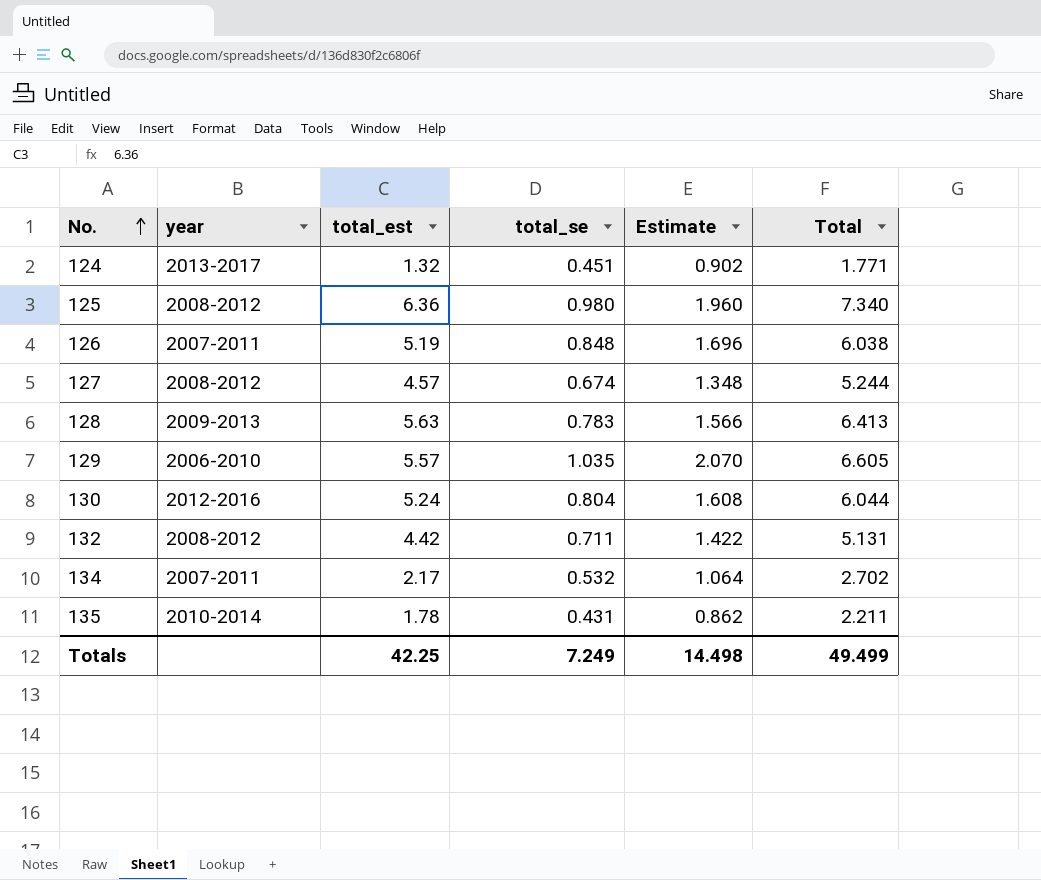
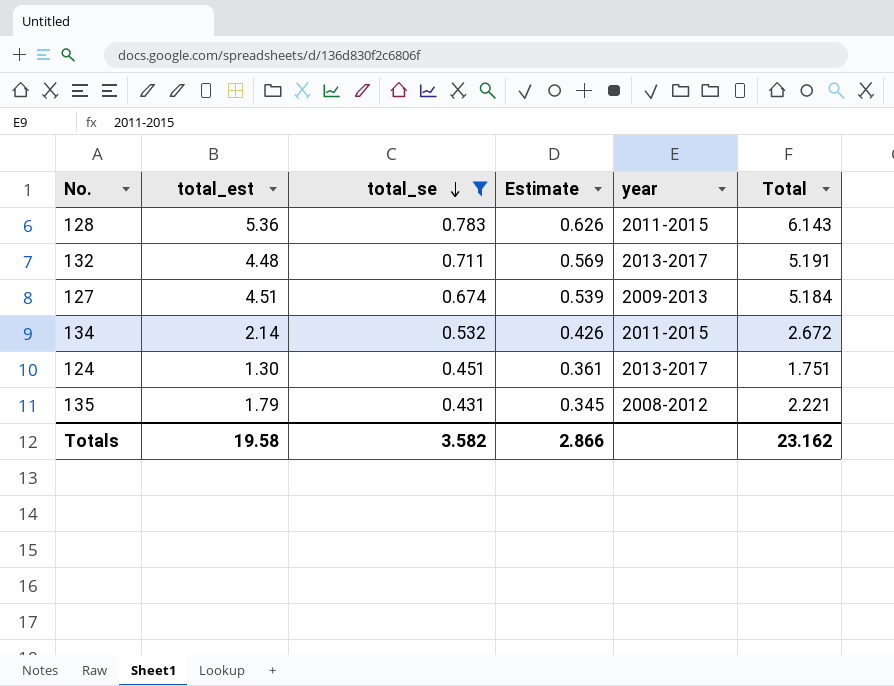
filter: none -> total_se <= 0.783
row order: No. ascending -> total_se descending
column Estimate | formula: [total_se] * 2 -> [total_se] * 0.8
column year | position: 2 -> 5
128 | total_est: 5.63 -> 5.36
128 | year: 2009-2013 -> 2011-2015
128 | Total: 6.413 -> 6.143
132 | total_est: 4.42 -> 4.48
132 | year: 2008-2012 -> 2013-2017
132 | Total: 5.131 -> 5.191
127 | total_est: 4.57 -> 4.51
127 | year: 2008-2012 -> 2009-2013
127 | Total: 5.244 -> 5.184
134 | total_est: 2.17 -> 2.14
134 | year: 2007-2011 -> 2011-2015
134 | Total: 2.702 -> 2.672
124 | total_est: 1.32 -> 1.30
124 | Total: 1.771 -> 1.751
135 | total_est: 1.78 -> 1.79
135 | year: 2010-2014 -> 2008-2012
135 | Total: 2.211 -> 2.221
Totals | total_est: 42.25 -> 19.58
Totals | total_se: 7.249 -> 3.582
Totals | Estimate: 14.498 -> 2.866
Totals | Total: 49.499 -> 23.162

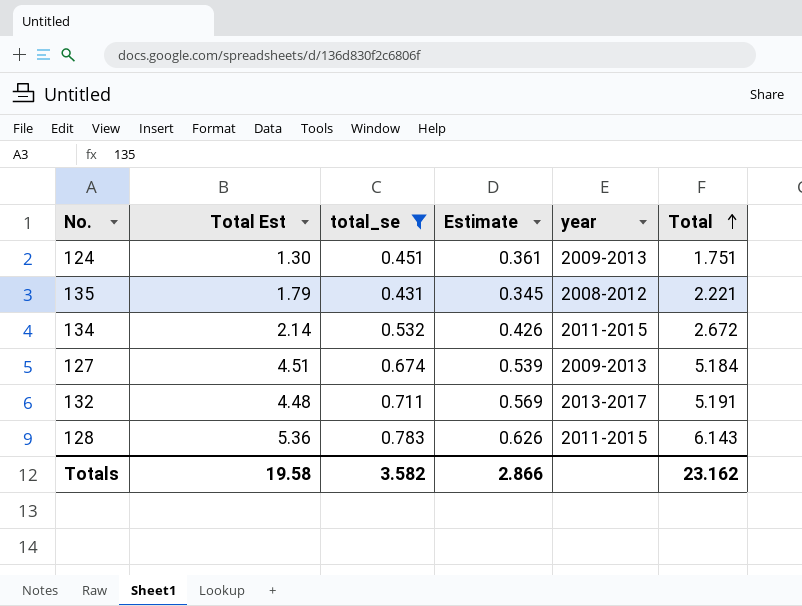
row order: total_se descending -> Total ascending
column name: total_est -> Total Est
124 | year: 2013-2017 -> 2009-2013

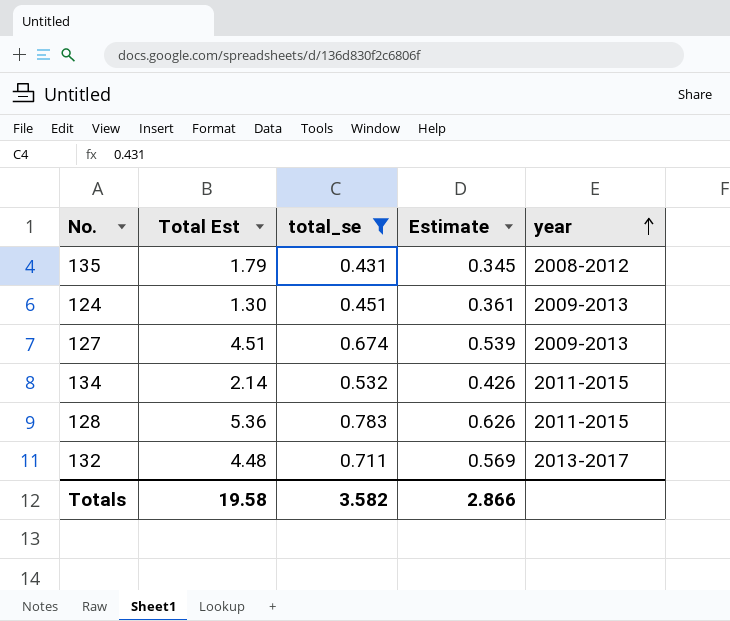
row order: Total ascending -> year ascending
column Total | formula: [Total Est] + [total_se] -> none

